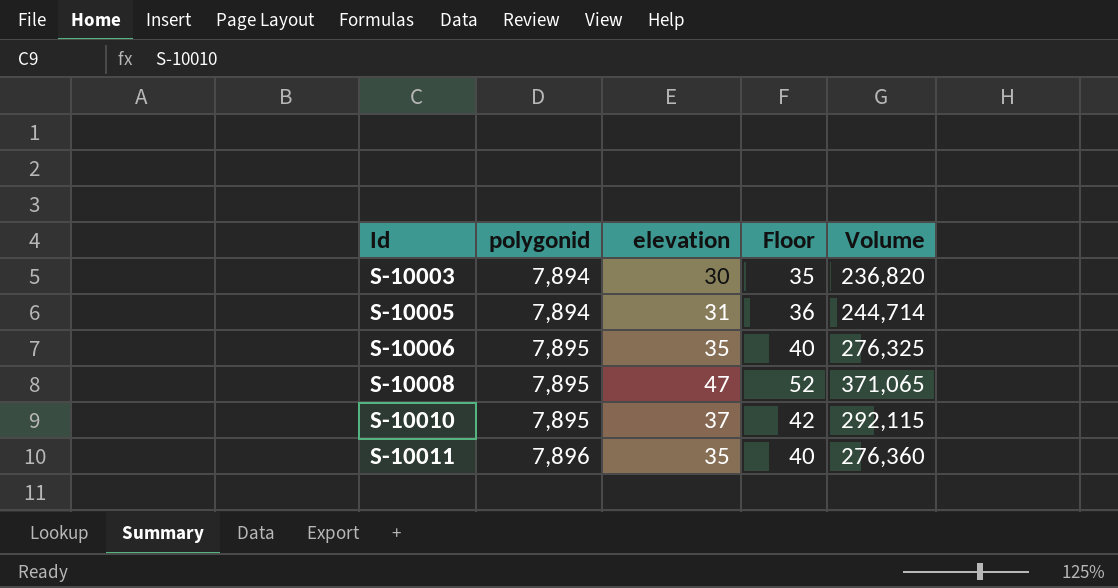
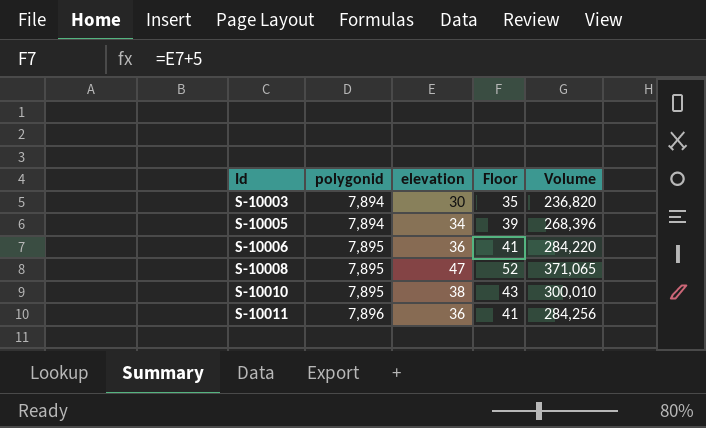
S-10005 | elevation: 31 -> 34
S-10005 | Floor: 36 -> 39
S-10005 | Volume: 244,714 -> 268,396
S-10006 | elevation: 35 -> 36
S-10006 | Floor: 40 -> 41
S-10006 | Volume: 276,325 -> 284,220
S-10010 | elevation: 37 -> 38
S-10010 | Floor: 42 -> 43
S-10010 | Volume: 292,115 -> 300,010
S-10011 | elevation: 35 -> 36
S-10011 | Floor: 40 -> 41
S-10011 | Volume: 276,360 -> 284,256

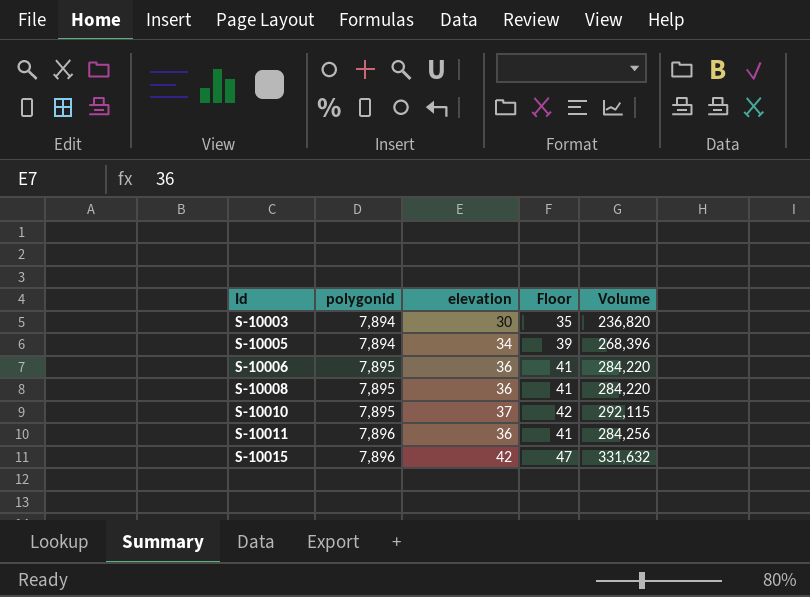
S-10008 | elevation: 47 -> 36
S-10008 | Floor: 52 -> 41
S-10008 | Volume: 371,065 -> 284,220
S-10010 | elevation: 38 -> 37
S-10010 | Floor: 43 -> 42
S-10010 | Volume: 300,010 -> 292,115
row S-10015: none -> 7,896 | 42 | 47 | 331,632

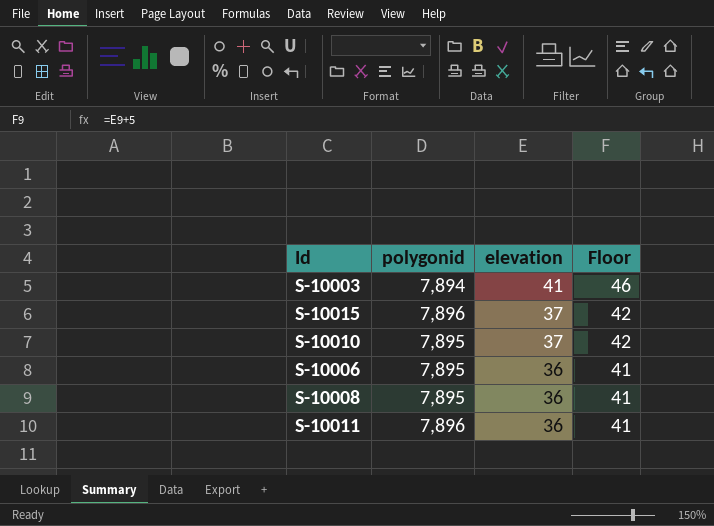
row order: Id ascending -> elevation descending
column Volume | formula: [polygonid] * [elevation] -> none
row S-10005: 7,894 | 34 | 39 | 268,396 -> none
S-10003 | elevation: 30 -> 41
S-10003 | Floor: 35 -> 46
S-10015 | elevation: 42 -> 37
S-10015 | Floor: 47 -> 42

